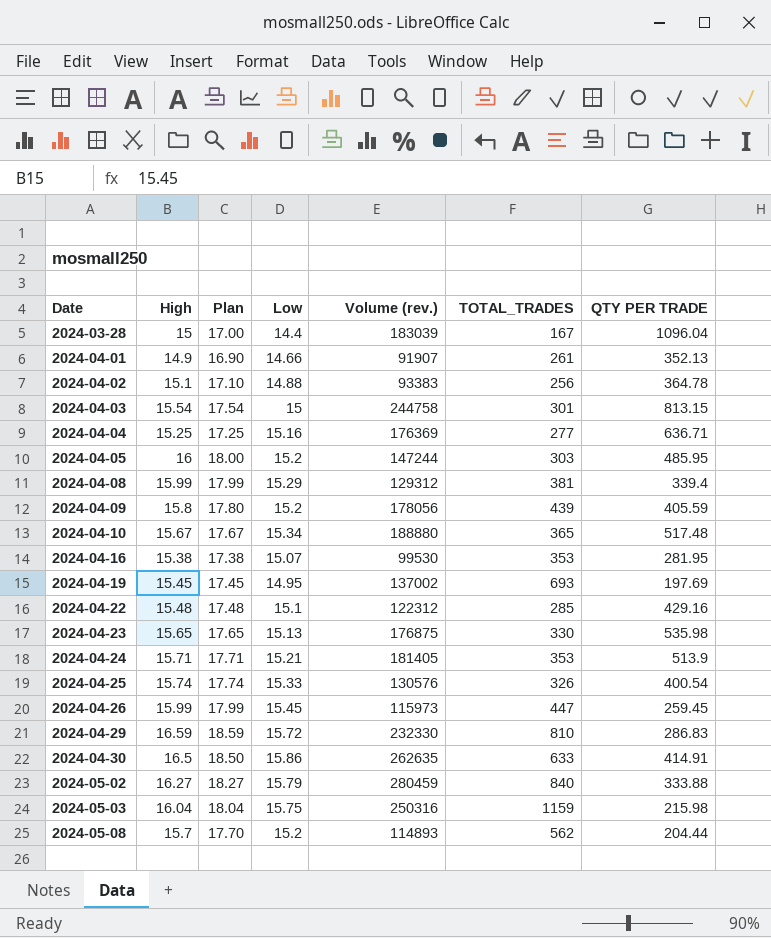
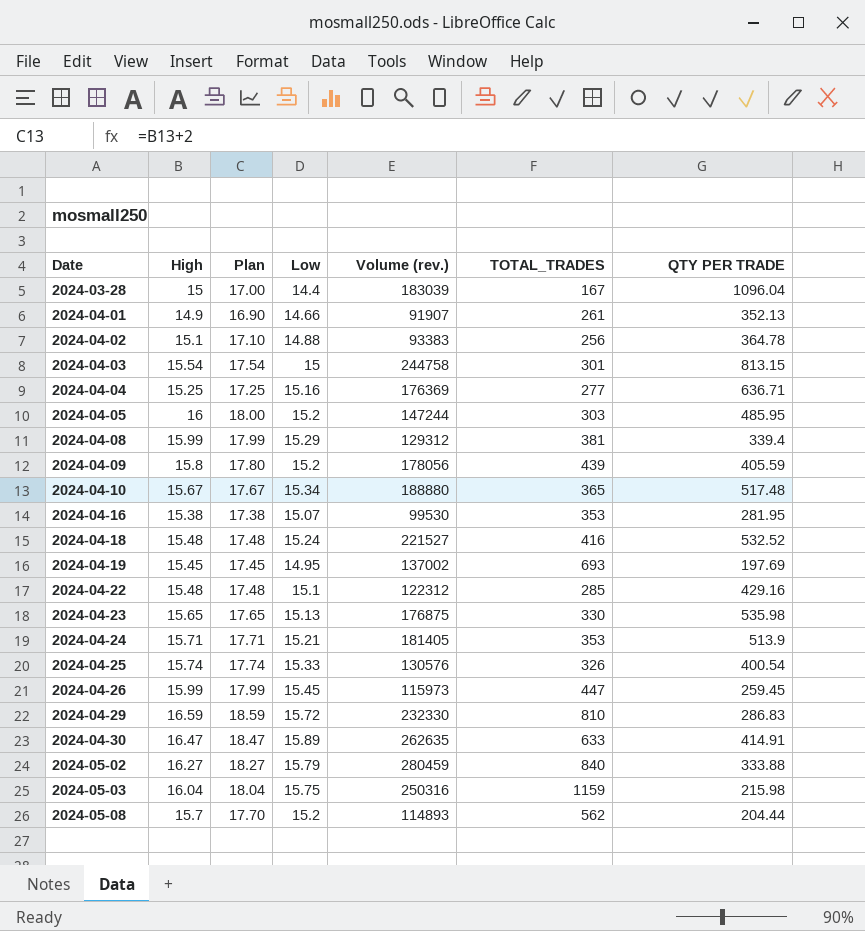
row 2024-04-18: none -> 15.48 | 17.48 | 15.24 | 221527 | 416 | 532.52
2024-04-30 | High: 16.5 -> 16.47
2024-04-30 | Plan: 18.50 -> 18.47
2024-04-30 | Low: 15.86 -> 15.89

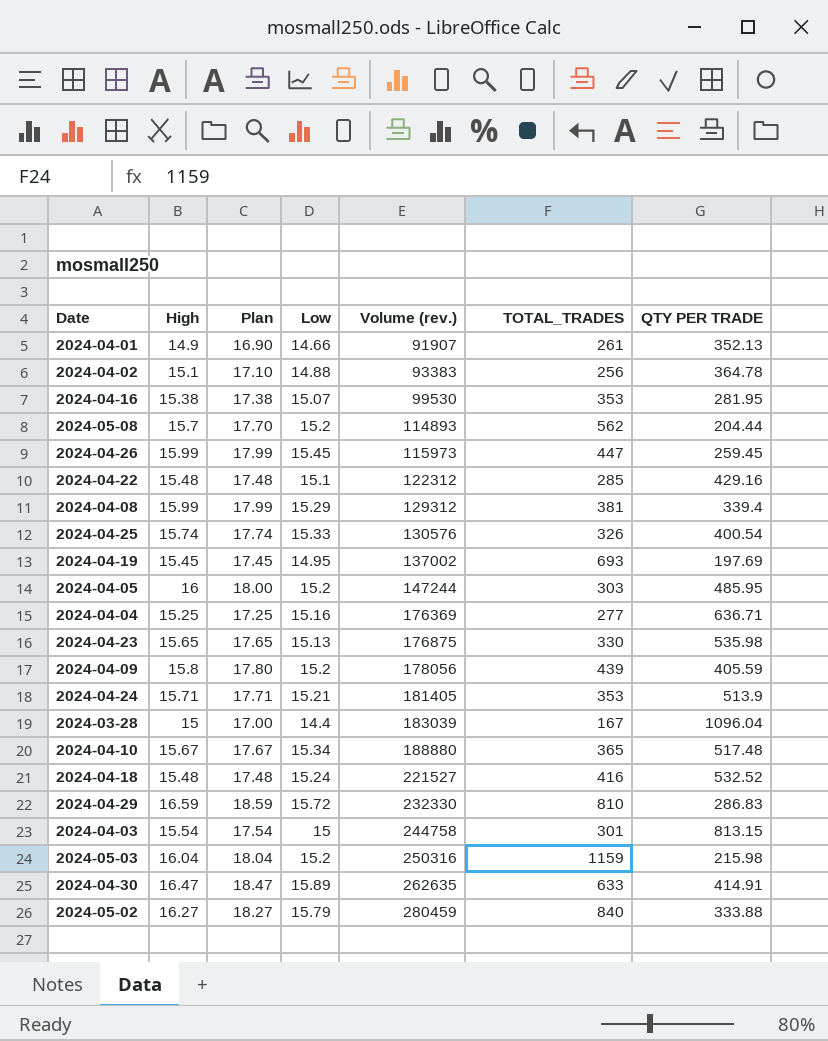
row order: Date ascending -> Volume (rev.) ascending
2024-05-03 | Low: 15.75 -> 15.2

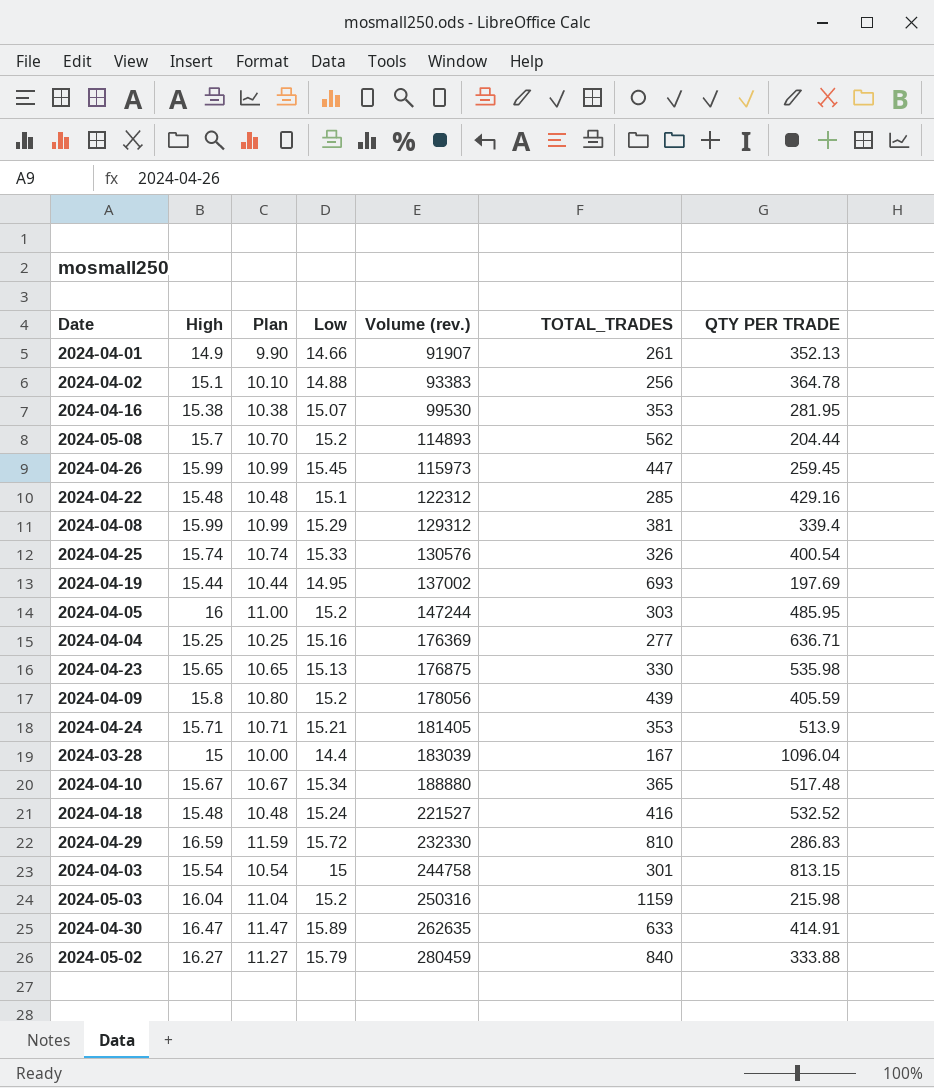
column Plan | formula: [High] + 2 -> [High] - 5
2024-04-19 | High: 15.45 -> 15.44

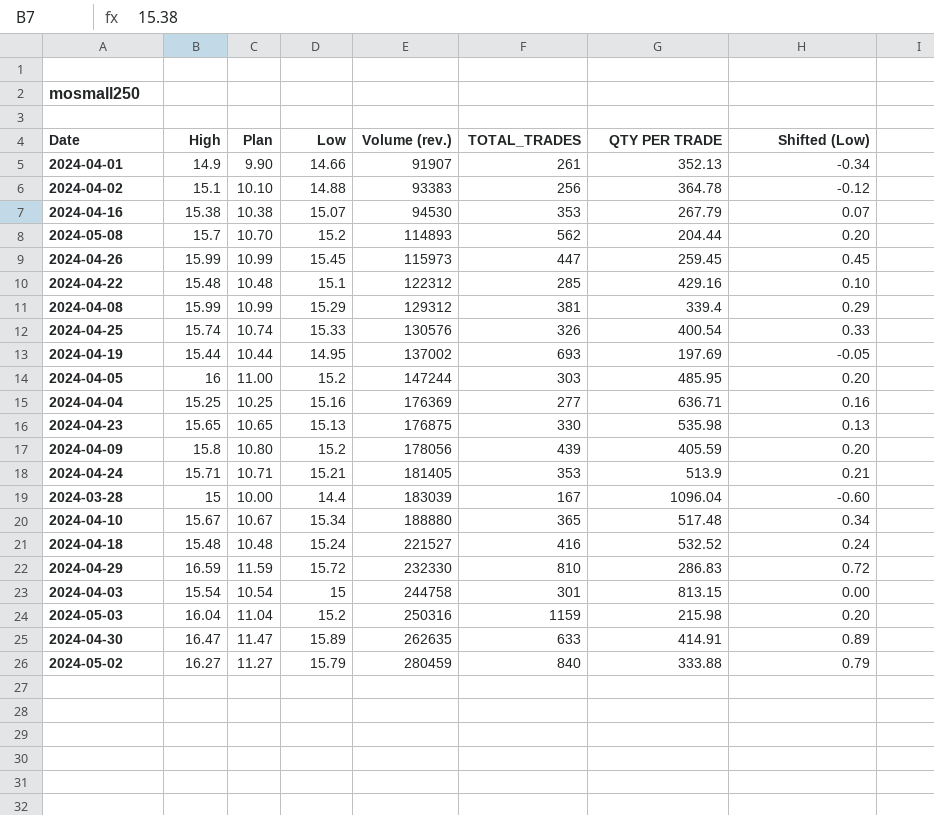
column Shifted (Low) | formula: none -> [Low] - 15
2024-04-16 | Volume (rev.): 99530 -> 94530
2024-04-16 | QTY PER TRADE: 281.95 -> 267.79

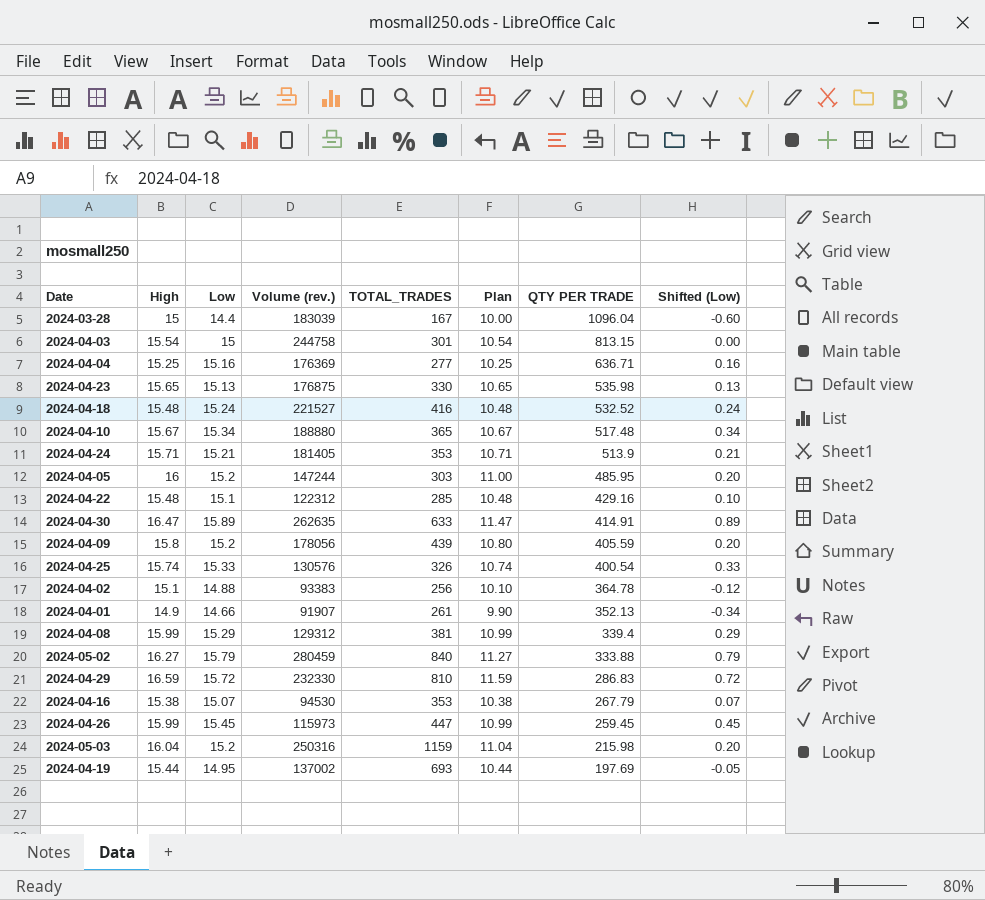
row order: Volume (rev.) ascending -> QTY PER TRADE descending
column Plan | position: 3 -> 6
row 2024-05-08: 15.7 | 10.70 | 15.2 | 114893 | 562 | 204.44 | 0.20 -> none

